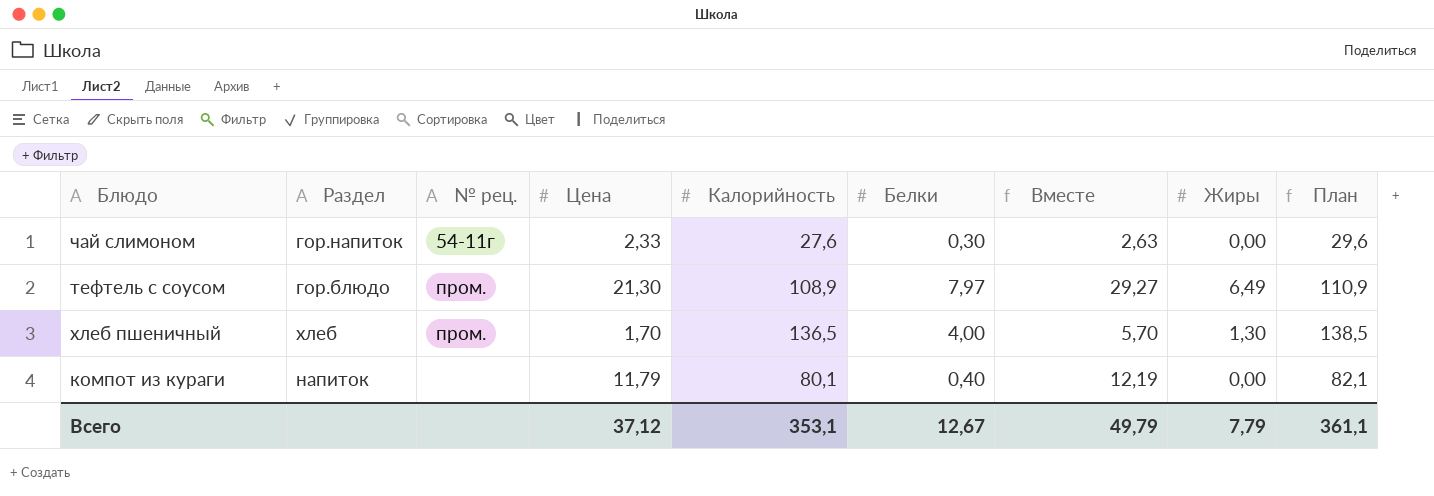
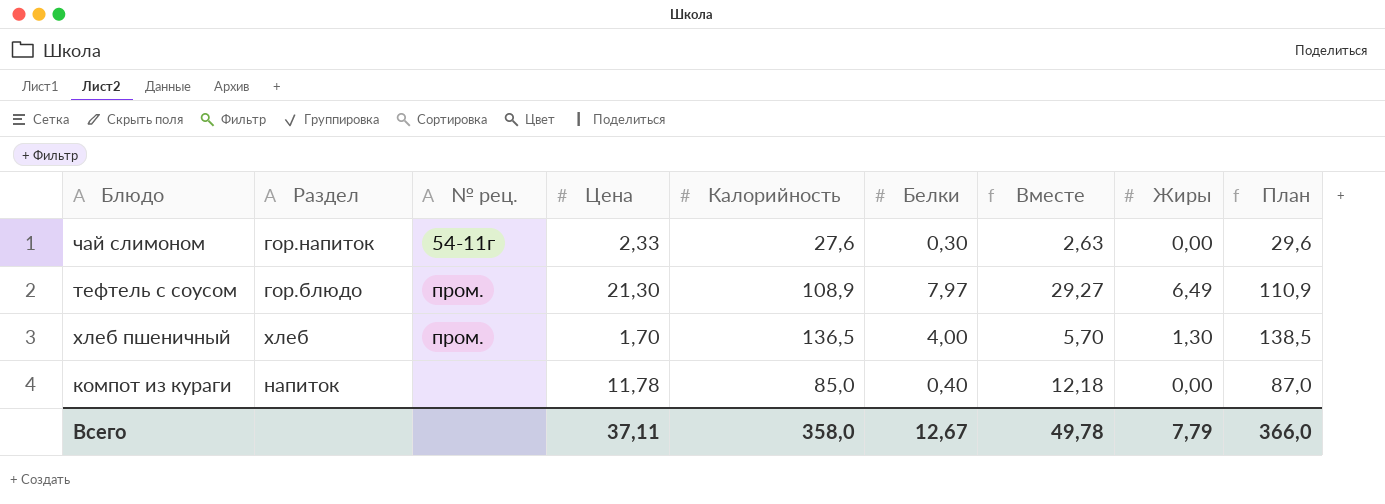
компот из кураги | Цена: 11,79 -> 11,78
компот из кураги | Калорийность: 80,1 -> 85,0
компот из кураги | Вместе: 12,19 -> 12,18
компот из кураги | План: 82,1 -> 87,0
Всего | Цена: 37,12 -> 37,11
Всего | Калорийность: 353,1 -> 358,0
Всего | Вместе: 49,79 -> 49,78
Всего | План: 361,1 -> 366,0

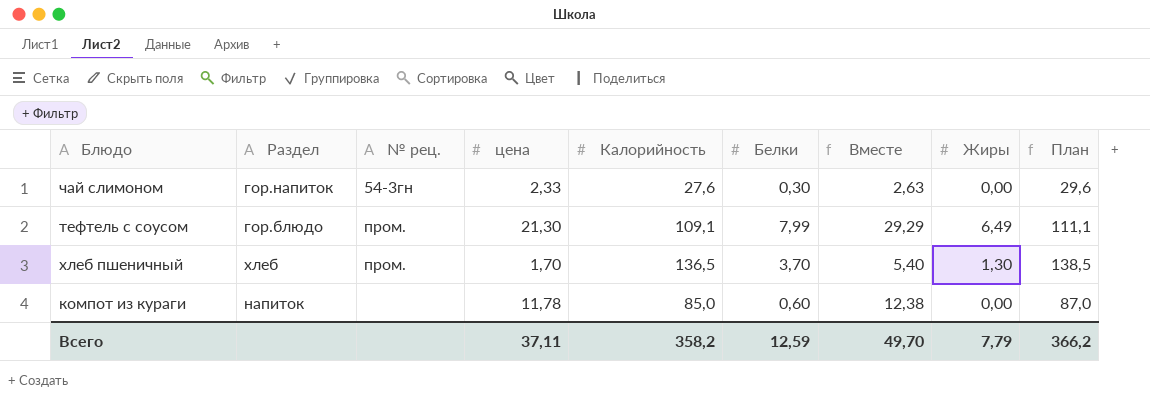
column name: Цена -> цена
чай слимоном | № рец.: 54-11г -> 54-3гн
тефтель с соусом | Калорийность: 108,9 -> 109,1
тефтель с соусом | Белки: 7,97 -> 7,99
тефтель с соусом | Вместе: 29,27 -> 29,29
тефтель с соусом | План: 110,9 -> 111,1
хлеб пшеничный | Белки: 4,00 -> 3,70
хлеб пшеничный | Вместе: 5,70 -> 5,40
компот из кураги | Белки: 0,40 -> 0,60
компот из кураги | Вместе: 12,18 -> 12,38
Всего | Калорийность: 358,0 -> 358,2
Всего | Белки: 12,67 -> 12,59
Всего | Вместе: 49,78 -> 49,70
Всего | План: 366,0 -> 366,2

